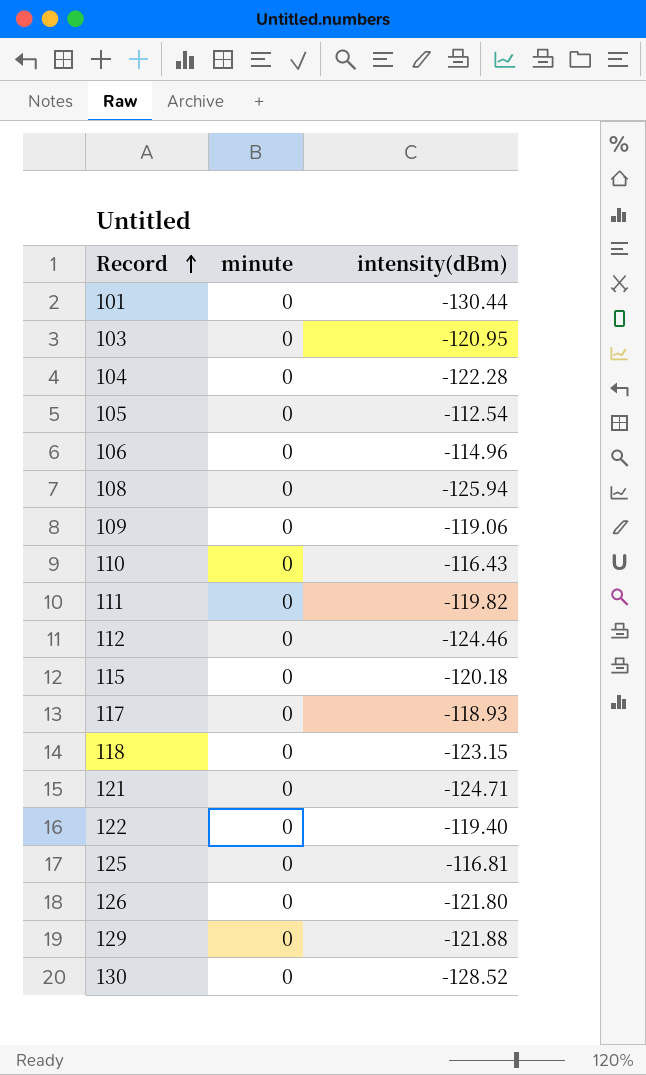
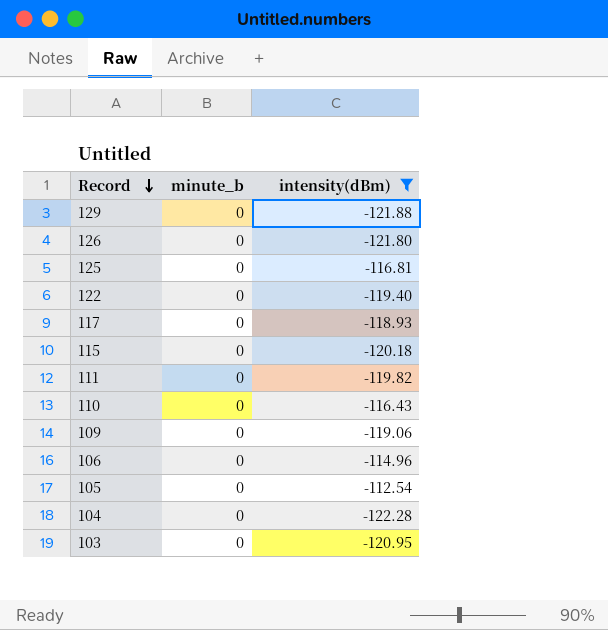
filter: none -> intensity(dBm) >= -122.28
row order: Record ascending -> Record descending
column name: minute -> minute_b

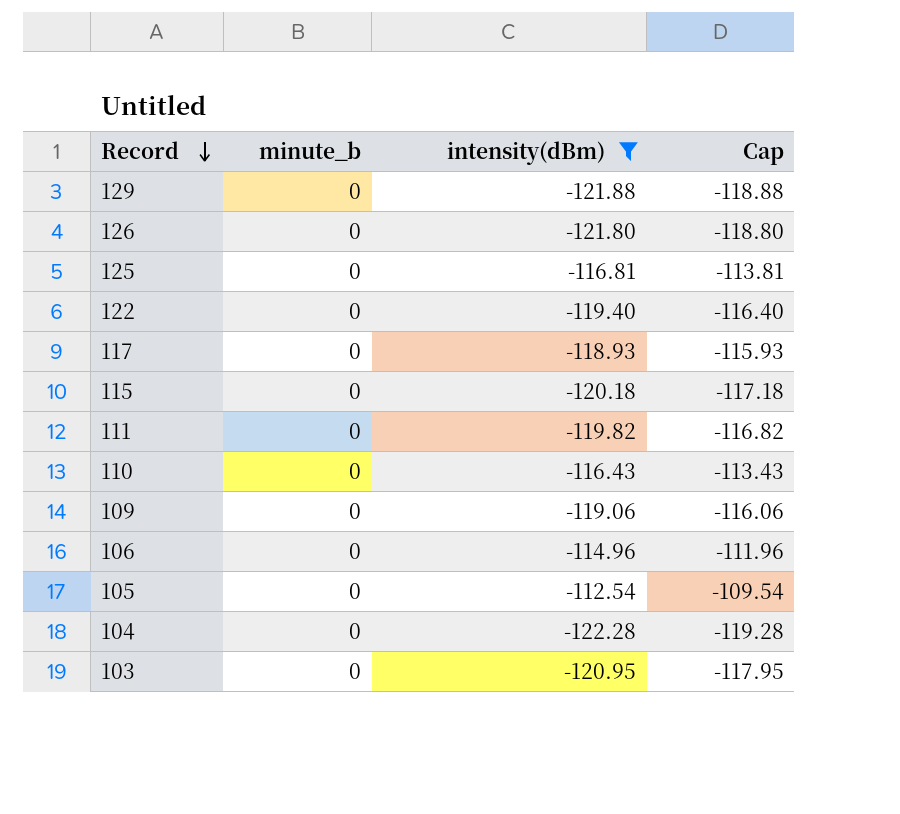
column Cap | formula: none -> [intensity(dBm)] + 3

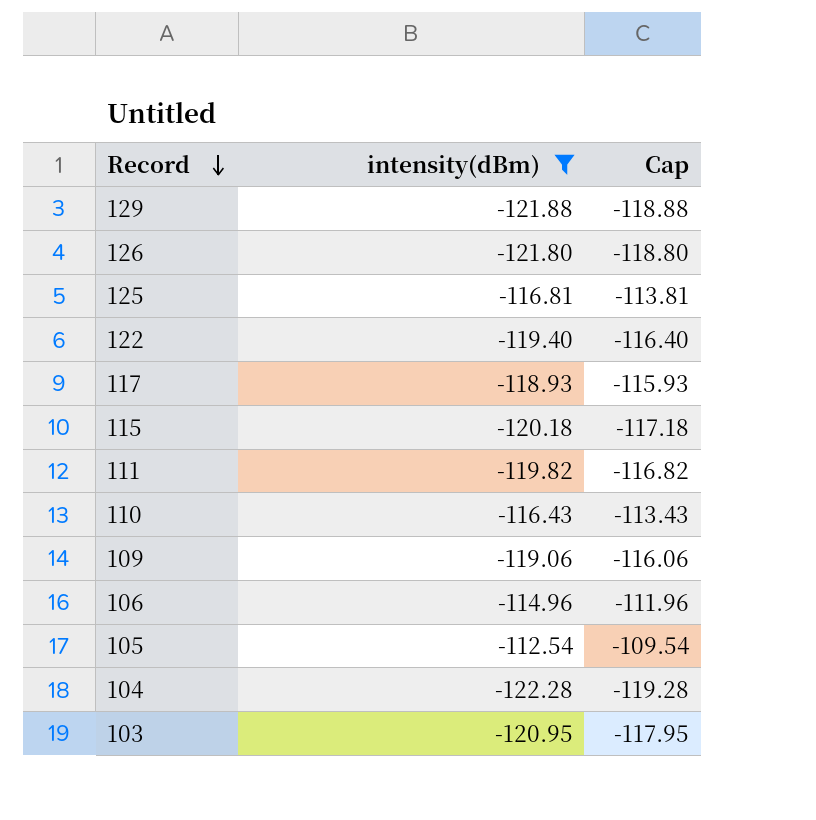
column minute_b | position: 2 -> none

